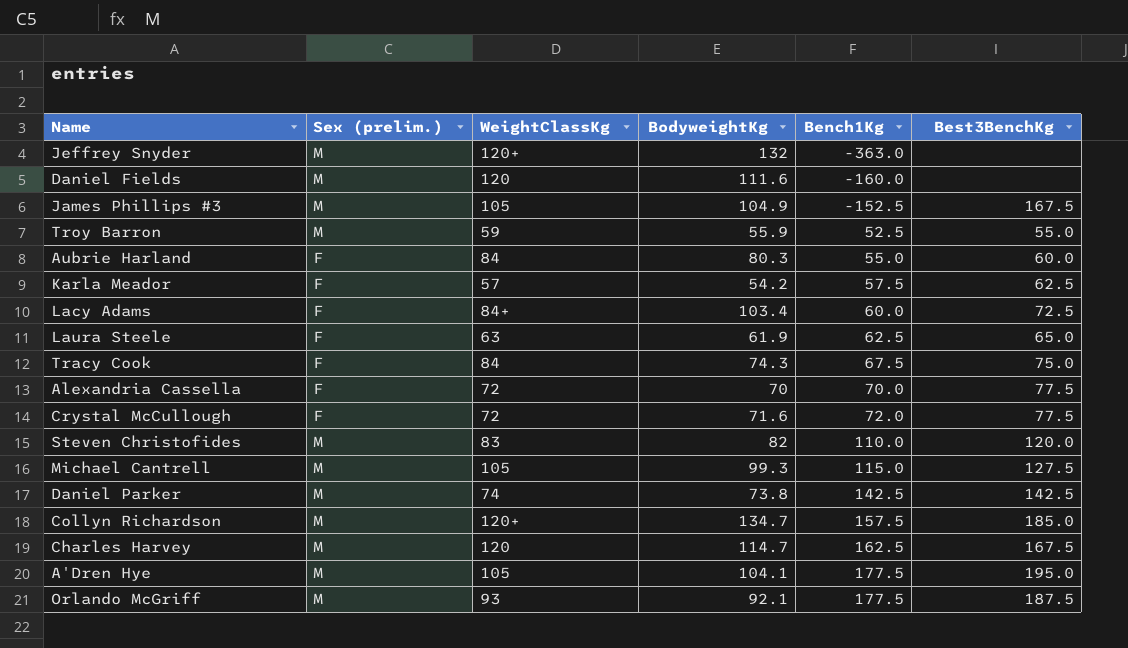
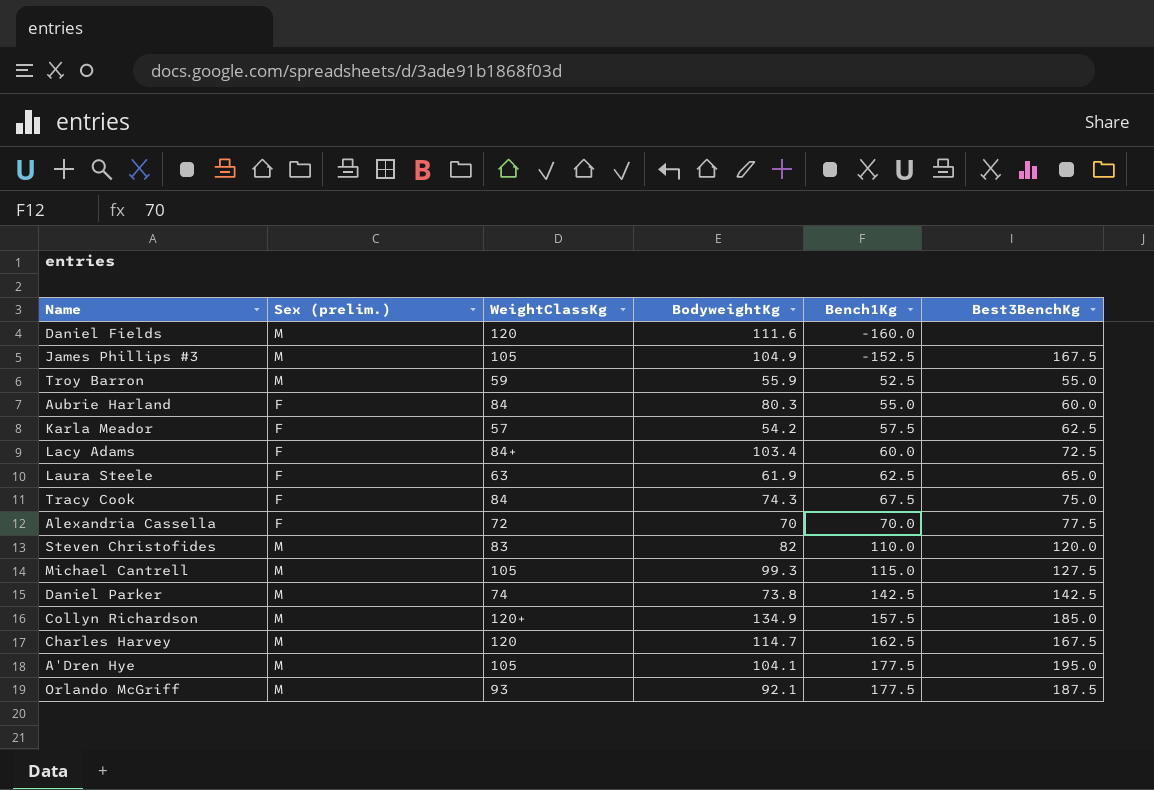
row Jeffrey Snyder: M | 120+ | 132 | -363.0 | none -> none
row Crystal McCullough: F | 72 | 71.6 | 72.0 | 77.5 -> none
Collyn Richardson | BodyweightKg: 134.7 -> 134.9

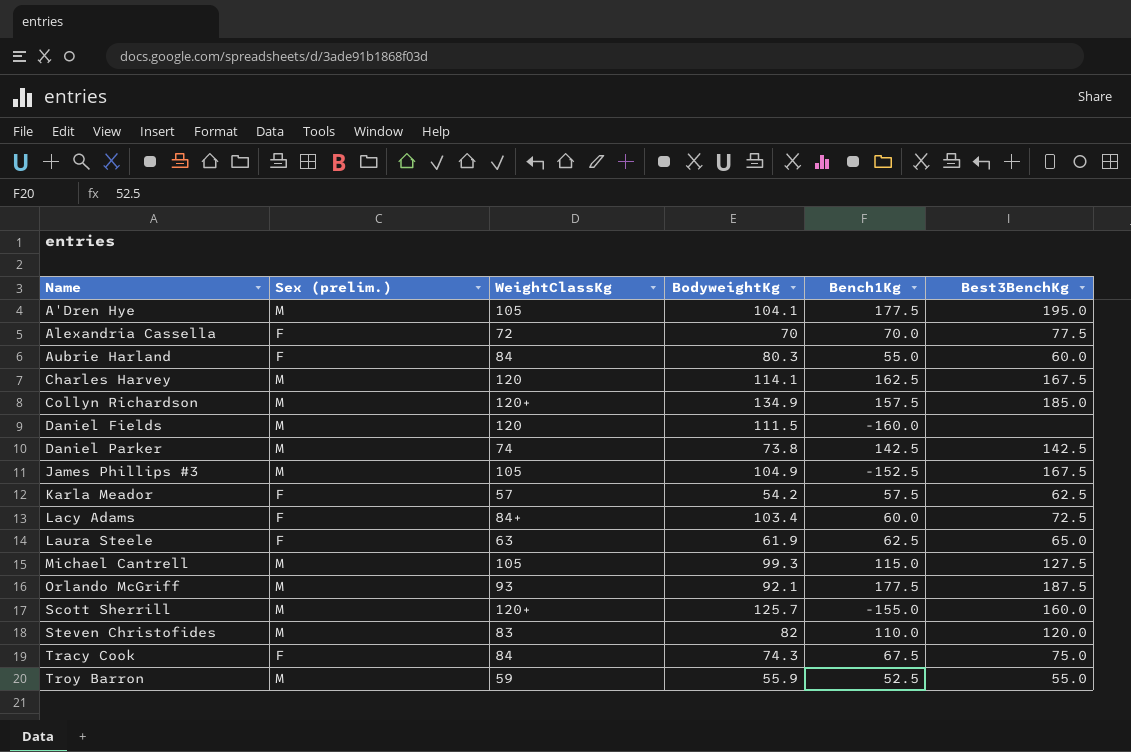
row order: Bench1Kg ascending -> Name ascending
Charles Harvey | BodyweightKg: 114.7 -> 114.1
Daniel Fields | BodyweightKg: 111.6 -> 111.5
row Scott Sherrill: none -> M | 120+ | 125.7 | -155.0 | 160.0

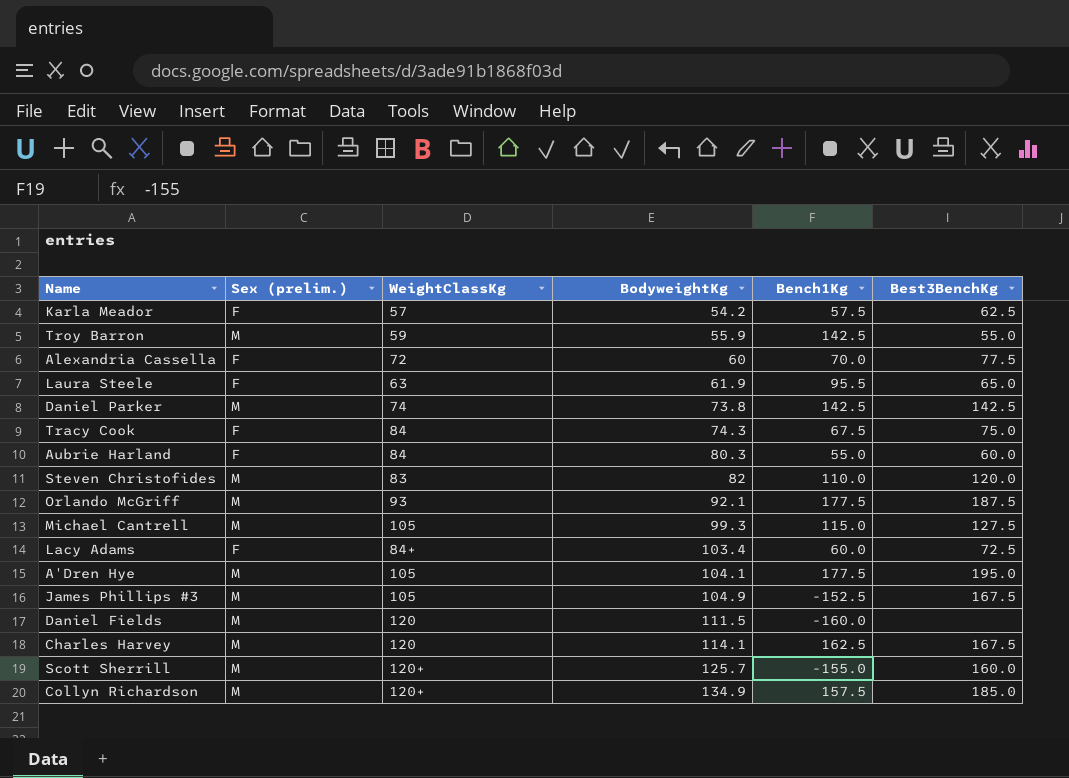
row order: Name ascending -> BodyweightKg ascending
Troy Barron | Bench1Kg: 52.5 -> 142.5
Alexandria Cassella | BodyweightKg: 70 -> 60
Laura Steele | Bench1Kg: 62.5 -> 95.5

